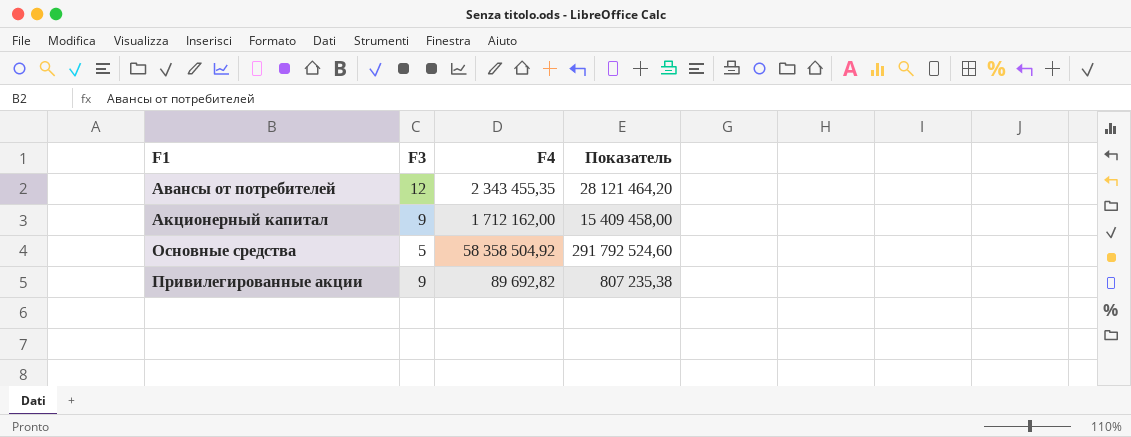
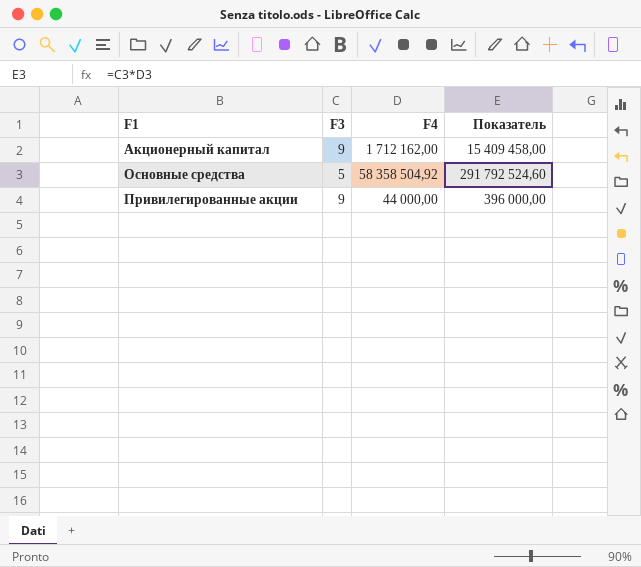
row Авансы от потребителей: 12 | 2 343 455,35 | 28 121 464,20 -> none
Привилегированные акции | F4: 89 692,82 -> 44 000,00
Привилегированные акции | Показатель: 807 235,38 -> 396 000,00

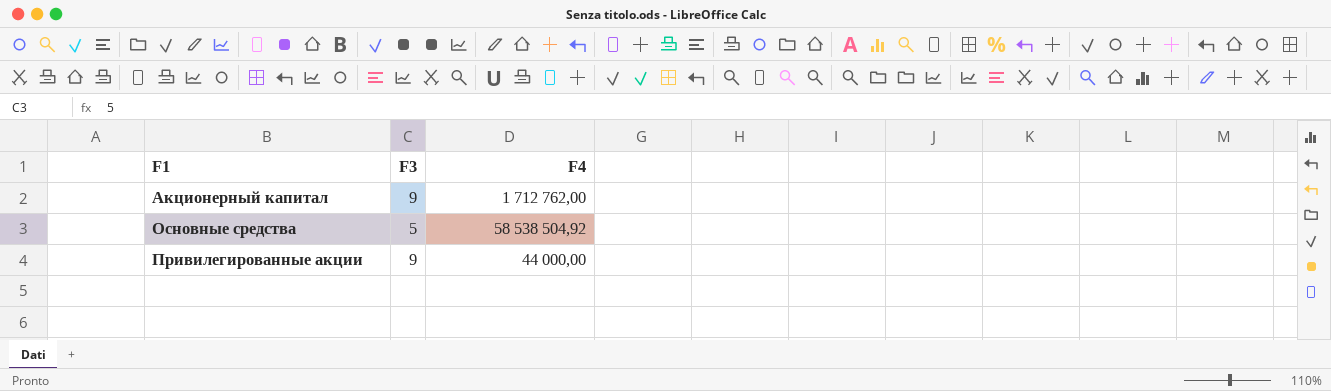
column Показатель | formula: [F3] * [F4] -> none
Акционерный капитал | F4: 1 712 162,00 -> 1 712 762,00
Основные средства | F4: 58 358 504,92 -> 58 538 504,92

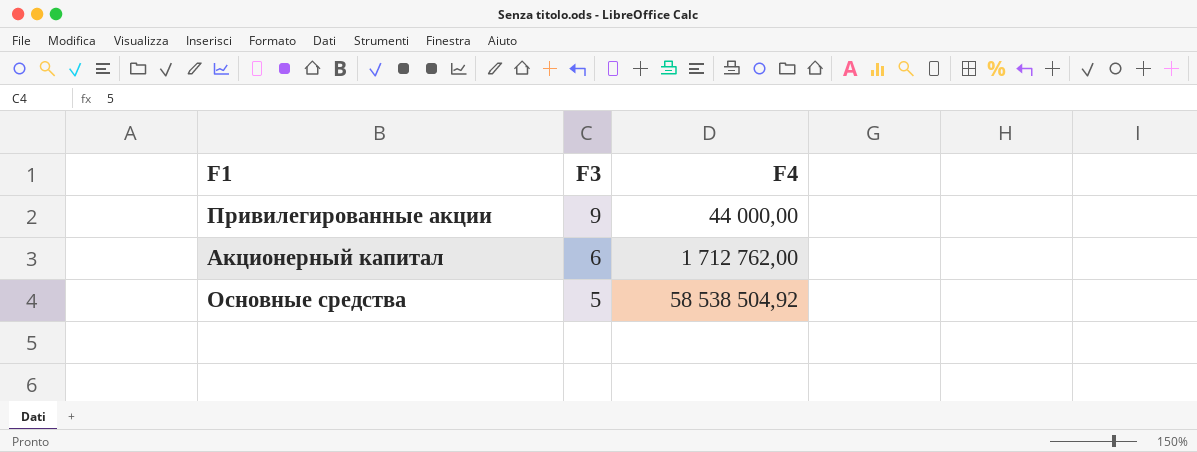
row order: F1 ascending -> F3 descending
Акционерный капитал | F3: 9 -> 6

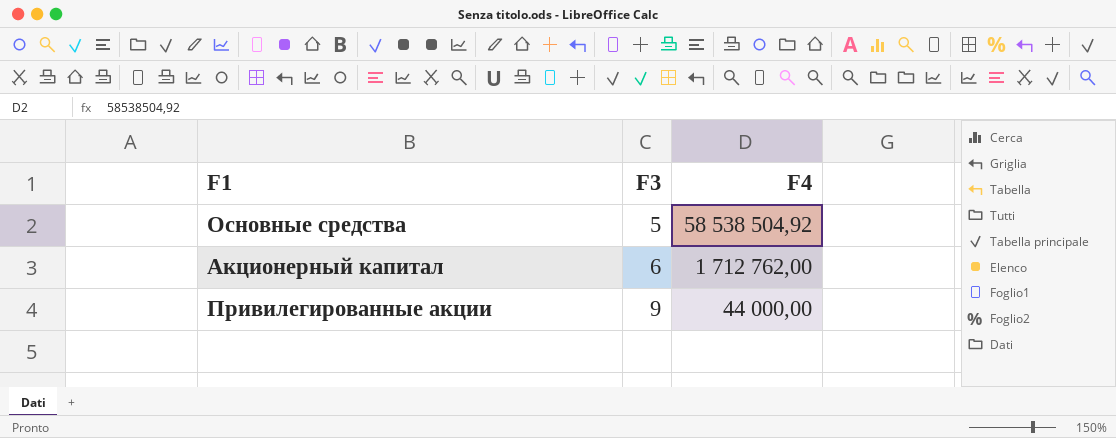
row order: F3 descending -> F3 ascending

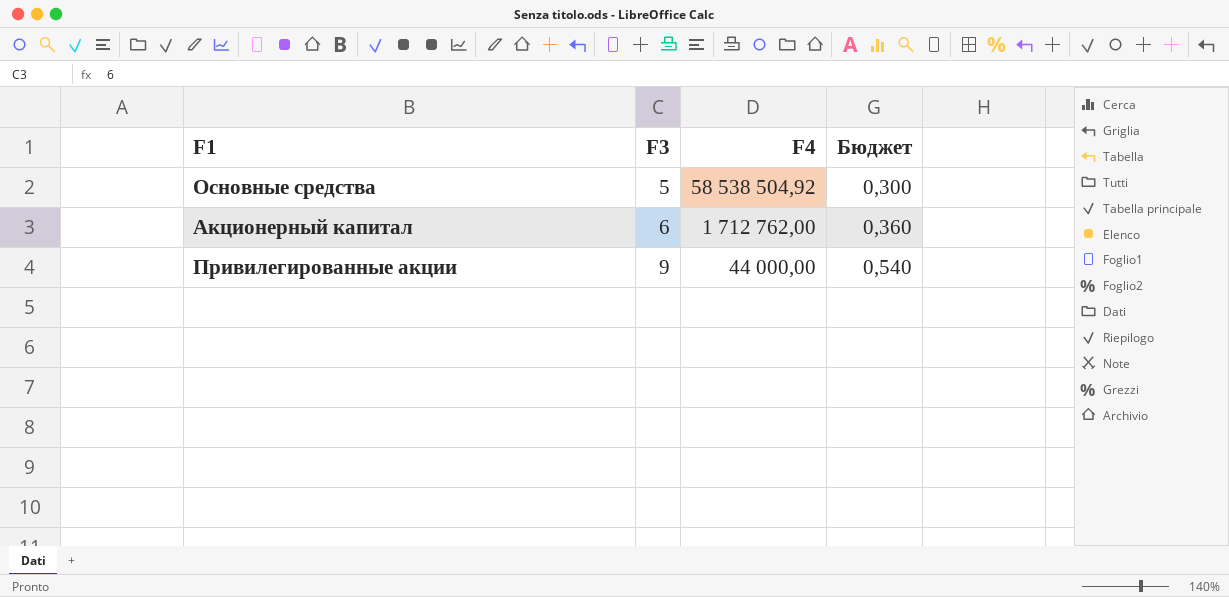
column Бюджет | formula: none -> [F3] * 0,06

